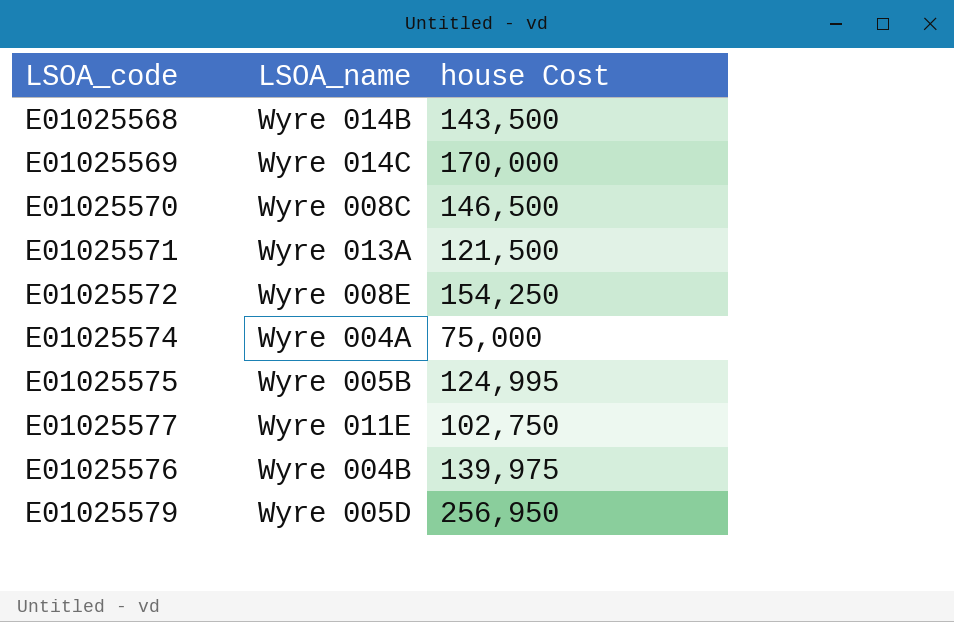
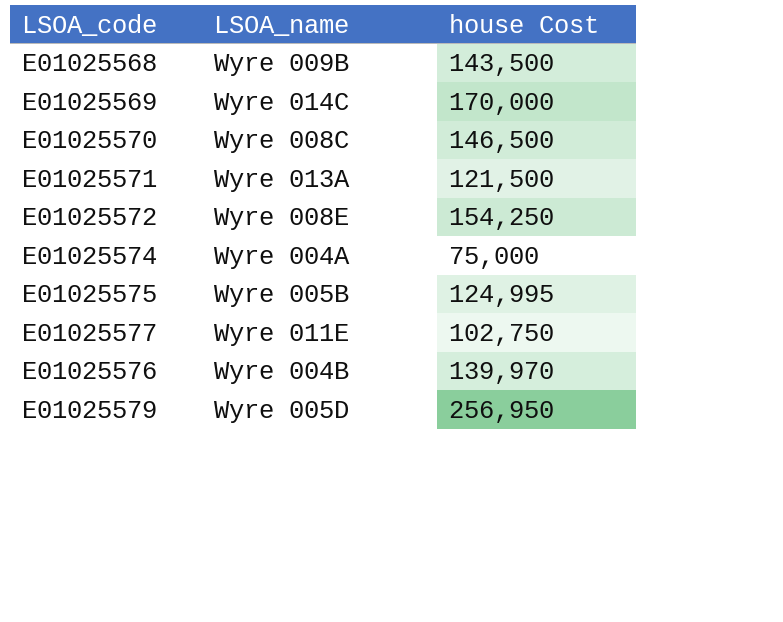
E01025568 | LSOA_name: Wyre 014B -> Wyre 009B
E01025576 | house Cost: 139,975 -> 139,970

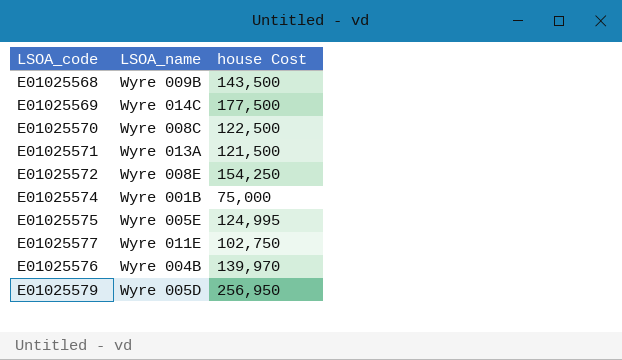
E01025569 | house Cost: 170,000 -> 177,500
E01025570 | house Cost: 146,500 -> 122,500
E01025574 | LSOA_name: Wyre 004A -> Wyre 001B
E01025575 | LSOA_name: Wyre 005B -> Wyre 005E

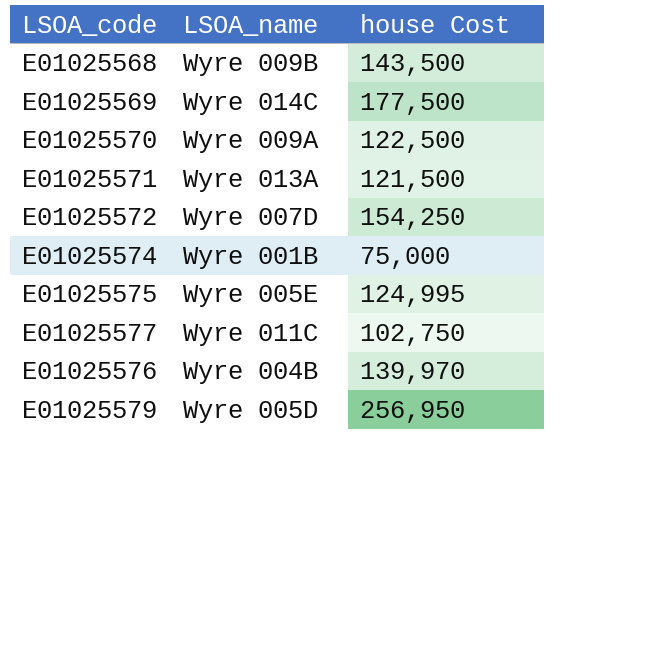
E01025570 | LSOA_name: Wyre 008C -> Wyre 009A
E01025572 | LSOA_name: Wyre 008E -> Wyre 007D
E01025577 | LSOA_name: Wyre 011E -> Wyre 011C

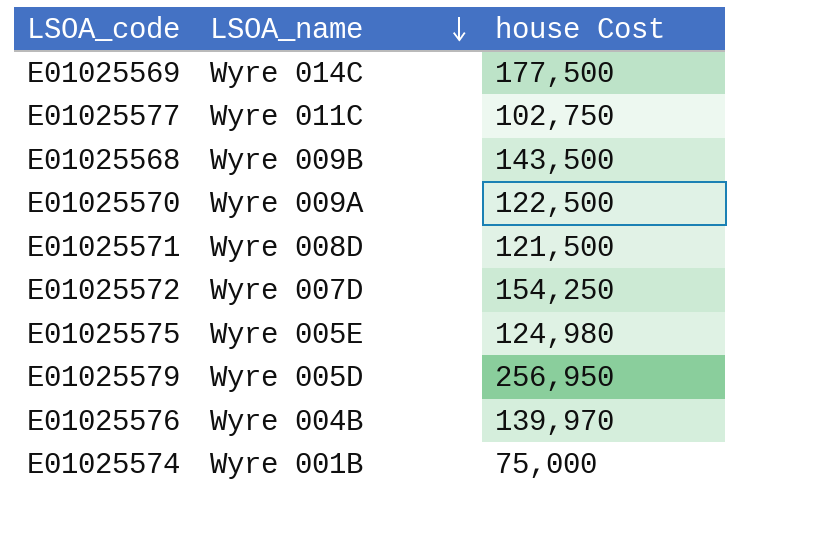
row order: none -> LSOA_name descending
E01025571 | LSOA_name: Wyre 013A -> Wyre 008D
E01025575 | house Cost: 124,995 -> 124,980

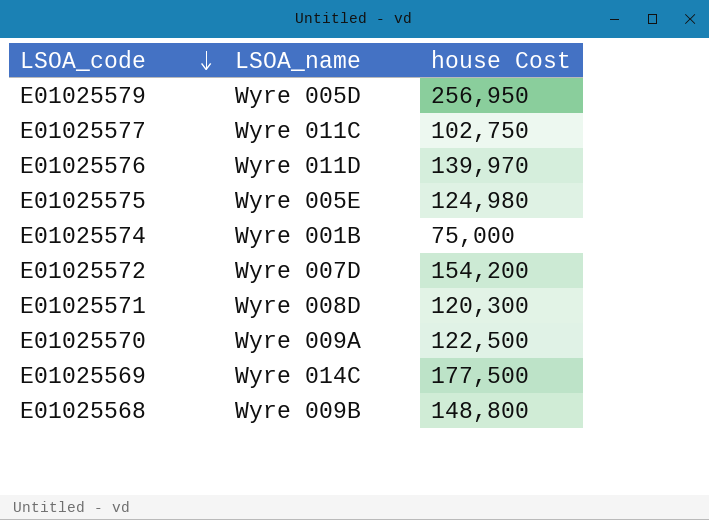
row order: LSOA_name descending -> LSOA_code descending
E01025576 | LSOA_name: Wyre 004B -> Wyre 011D
E01025572 | house Cost: 154,250 -> 154,200
E01025571 | house Cost: 121,500 -> 120,300
E01025568 | house Cost: 143,500 -> 148,800

